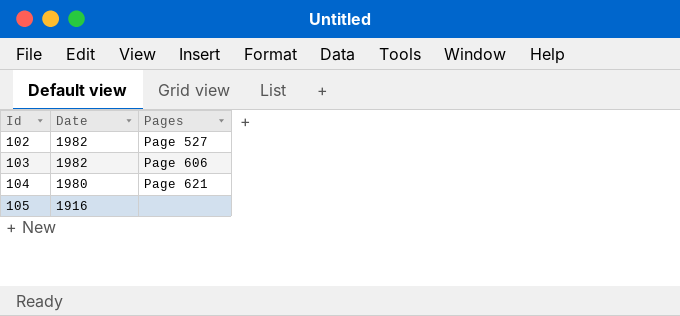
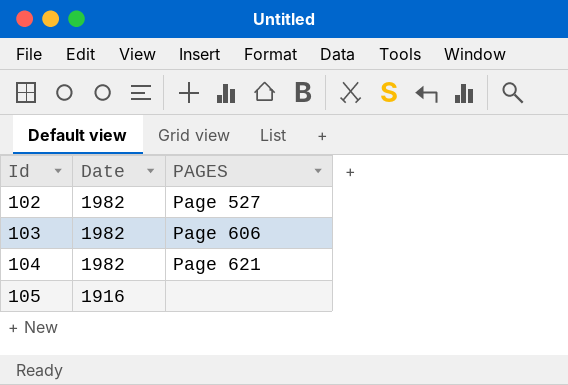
column name: Pages -> PAGES
104 | Date: 1980 -> 1982

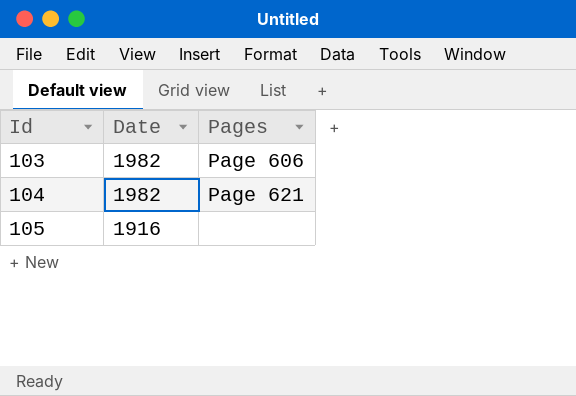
column name: PAGES -> Pages
row 102: 1982 | Page 527 -> none

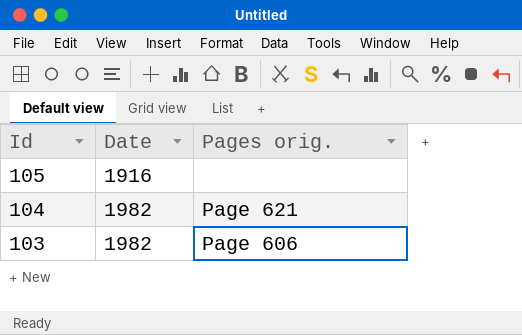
row order: Id ascending -> Id descending
column name: Pages -> Pages orig.

